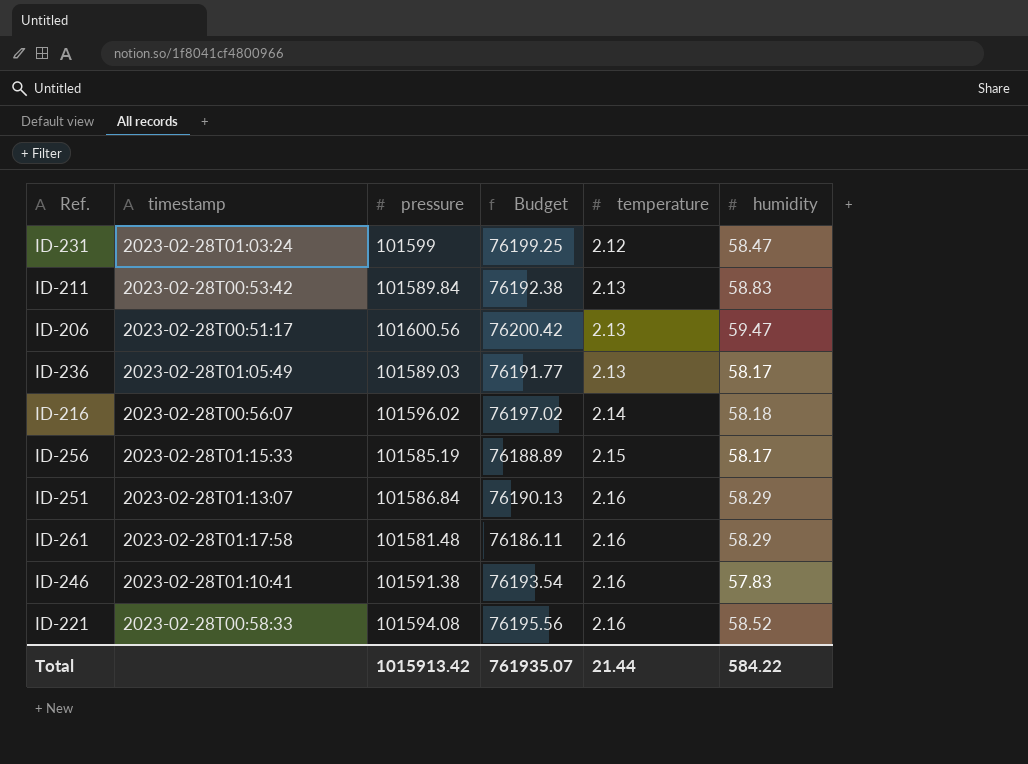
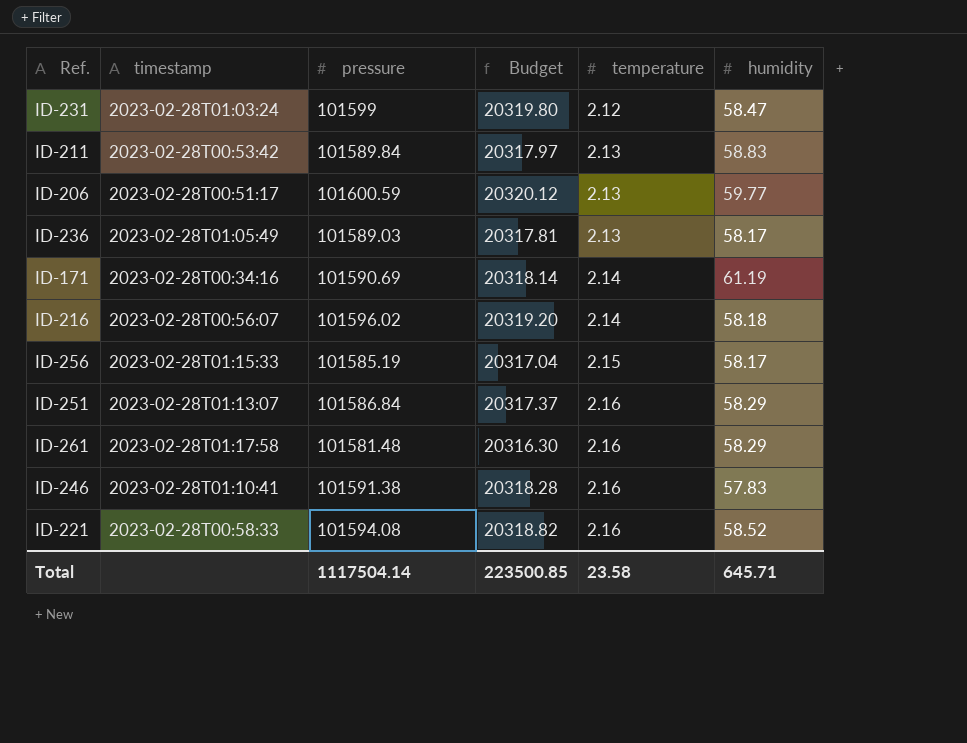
column Budget | formula: [pressure] * 0.75 -> [pressure] * 0.2
ID-206 | pressure: 101600.56 -> 101600.59
ID-206 | humidity: 59.47 -> 59.77
row ID-171: none -> 2023-02-28T00:34:16 | 101590.69 | 20318.14 | 2.14 | 61.19
Total | pressure: 1015913.42 -> 1117504.14
Total | Budget: 761935.07 -> 223500.85
Total | temperature: 21.44 -> 23.58
Total | humidity: 584.22 -> 645.71

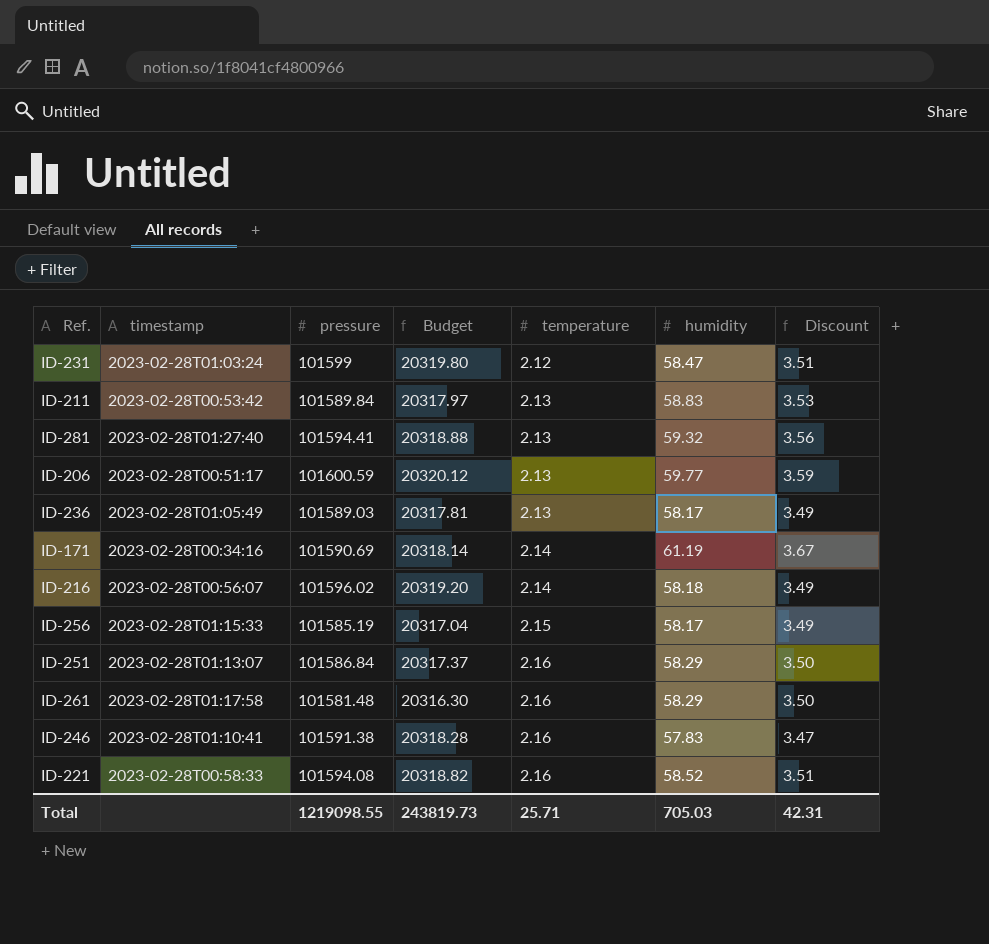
column Discount | formula: none -> [humidity] * 0.06
row ID-281: none -> 2023-02-28T01:27:40 | 101594.41 | 20318.88 | 2.13 | 59.32 | 3.56
Total | pressure: 1117504.14 -> 1219098.55
Total | Budget: 223500.85 -> 243819.73
Total | temperature: 23.58 -> 25.71
Total | humidity: 645.71 -> 705.03

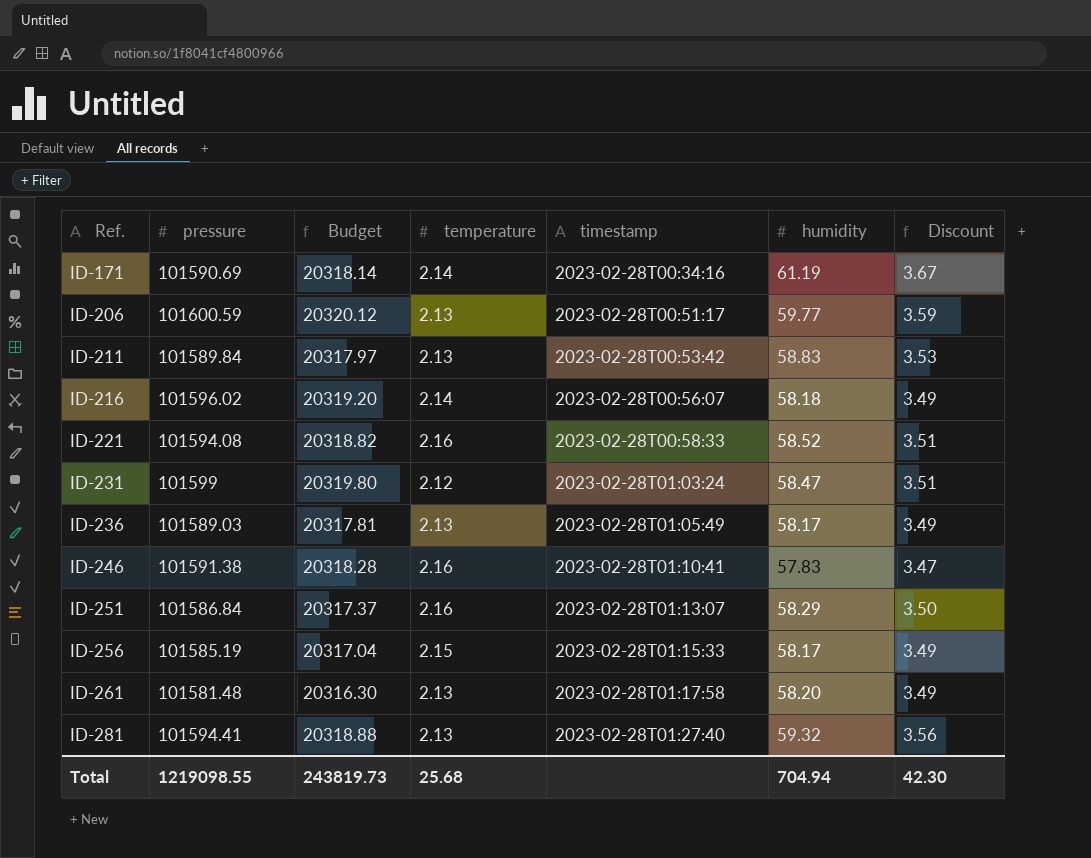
row order: temperature ascending -> Ref. ascending
column timestamp | position: 2 -> 5
ID-261 | temperature: 2.16 -> 2.13
ID-261 | humidity: 58.29 -> 58.20
ID-261 | Discount: 3.50 -> 3.49
Total | temperature: 25.71 -> 25.68
Total | humidity: 705.03 -> 704.94
Total | Discount: 42.31 -> 42.30

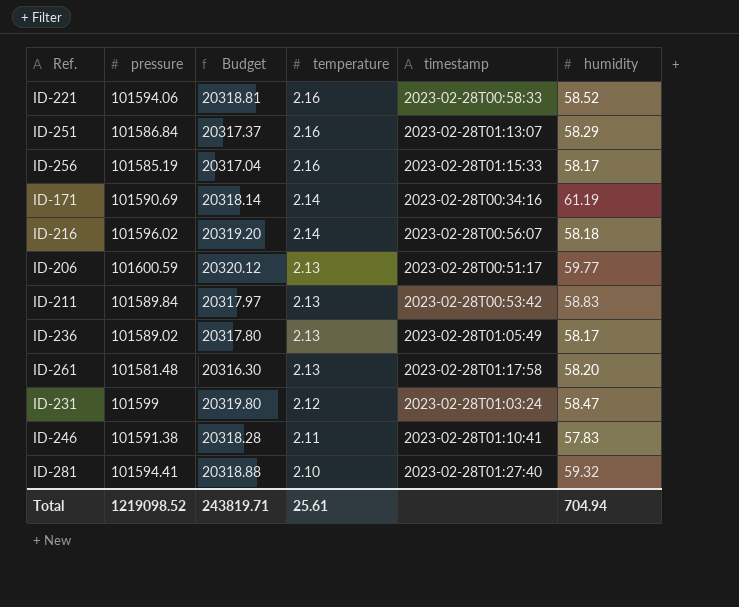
row order: Ref. ascending -> temperature descending
column Discount | formula: [humidity] * 0.06 -> none
ID-221 | pressure: 101594.08 -> 101594.06
ID-221 | Budget: 20318.82 -> 20318.81
ID-256 | temperature: 2.15 -> 2.16
ID-236 | pressure: 101589.03 -> 101589.02
ID-236 | Budget: 20317.81 -> 20317.80
ID-246 | temperature: 2.16 -> 2.11
ID-281 | temperature: 2.13 -> 2.10
Total | pressure: 1219098.55 -> 1219098.52
Total | Budget: 243819.73 -> 243819.71
Total | temperature: 25.68 -> 25.61

